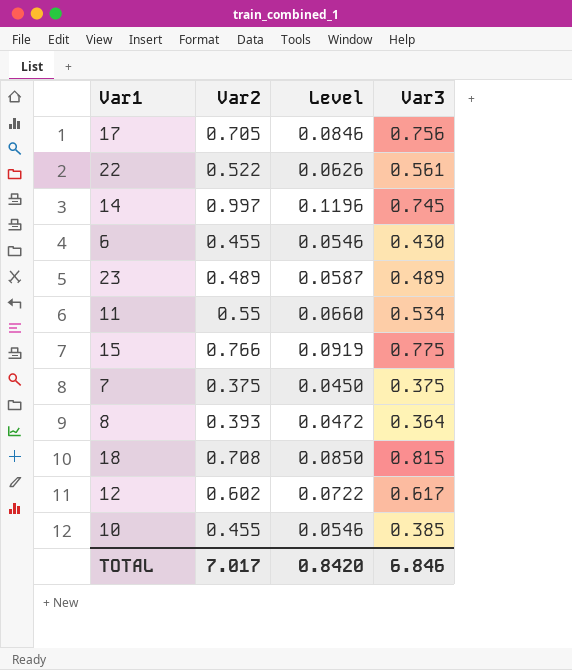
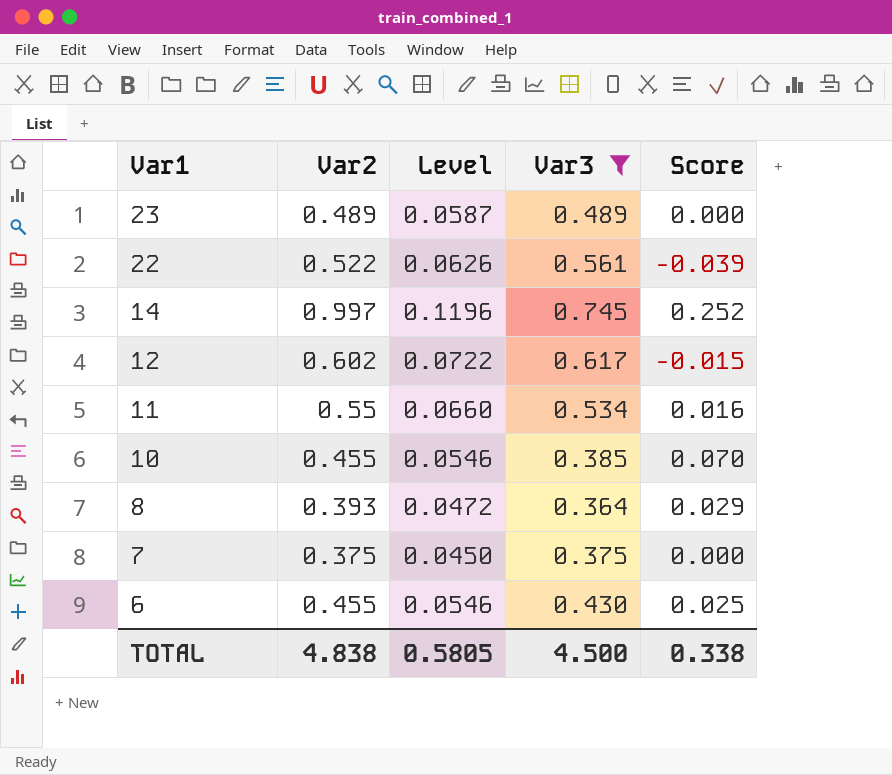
filter: none -> Var3 <= 0.745
row order: none -> Var1 descending
column Score | formula: none -> [Var2] - [Var3]
TOTAL | Var2: 7.017 -> 4.838
TOTAL | Level: 0.8420 -> 0.5805
TOTAL | Var3: 6.846 -> 4.500

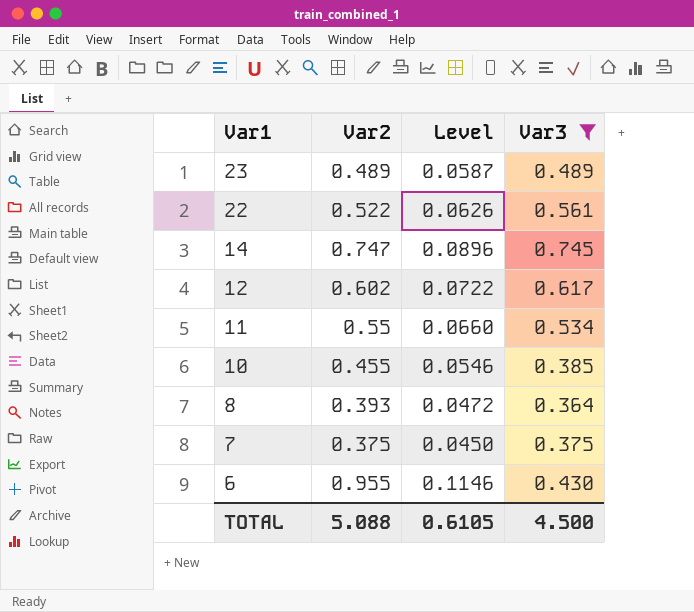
column Score | formula: [Var2] - [Var3] -> none
14 | Var2: 0.997 -> 0.747
14 | Level: 0.1196 -> 0.0896
6 | Var2: 0.455 -> 0.955
6 | Level: 0.0546 -> 0.1146
TOTAL | Var2: 4.838 -> 5.088
TOTAL | Level: 0.5805 -> 0.6105

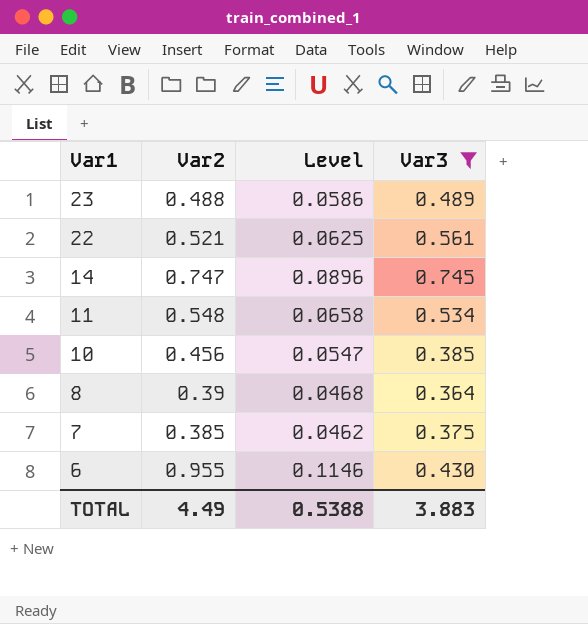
row 12: 0.602 | 0.0722 | 0.617 -> none
23 | Var2: 0.489 -> 0.488
23 | Level: 0.0587 -> 0.0586
22 | Var2: 0.522 -> 0.521
22 | Level: 0.0626 -> 0.0625
11 | Var2: 0.55 -> 0.548
11 | Level: 0.0660 -> 0.0658
10 | Var2: 0.455 -> 0.456
10 | Level: 0.0546 -> 0.0547
8 | Var2: 0.393 -> 0.39
8 | Level: 0.0472 -> 0.0468
7 | Var2: 0.375 -> 0.385
7 | Level: 0.0450 -> 0.0462
TOTAL | Var2: 5.088 -> 4.49
TOTAL | Level: 0.6105 -> 0.5388
TOTAL | Var3: 4.500 -> 3.883

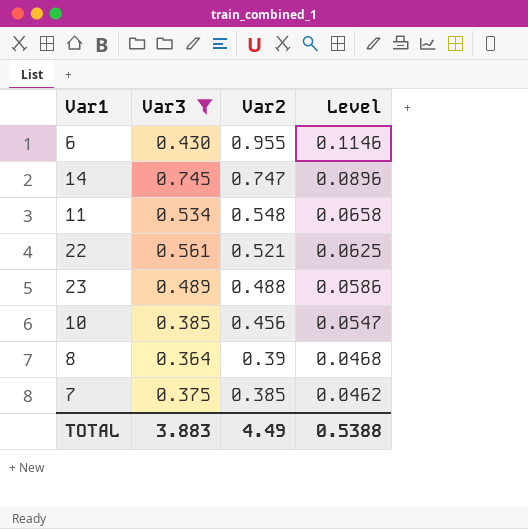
row order: Var1 descending -> Var2 descending
column Var3 | position: 4 -> 2

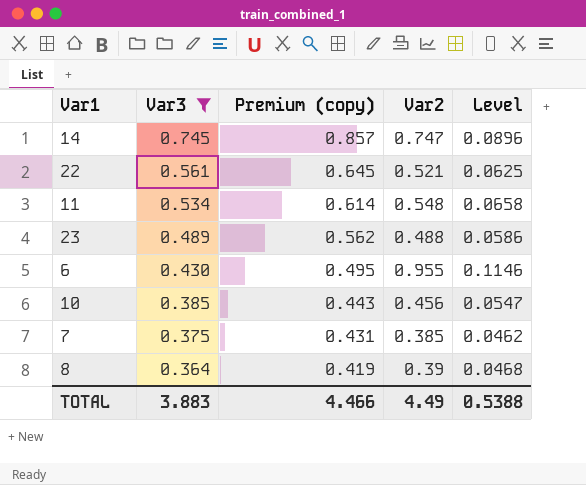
row order: Var2 descending -> Var3 descending
column Premium (copy) | formula: none -> [Var3] * 1.15

